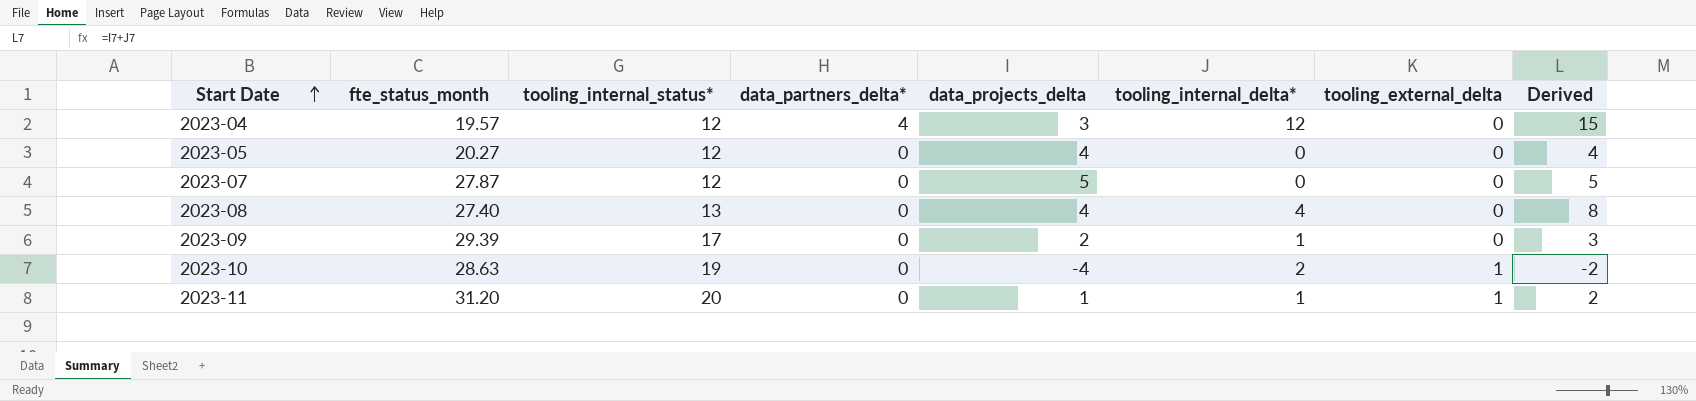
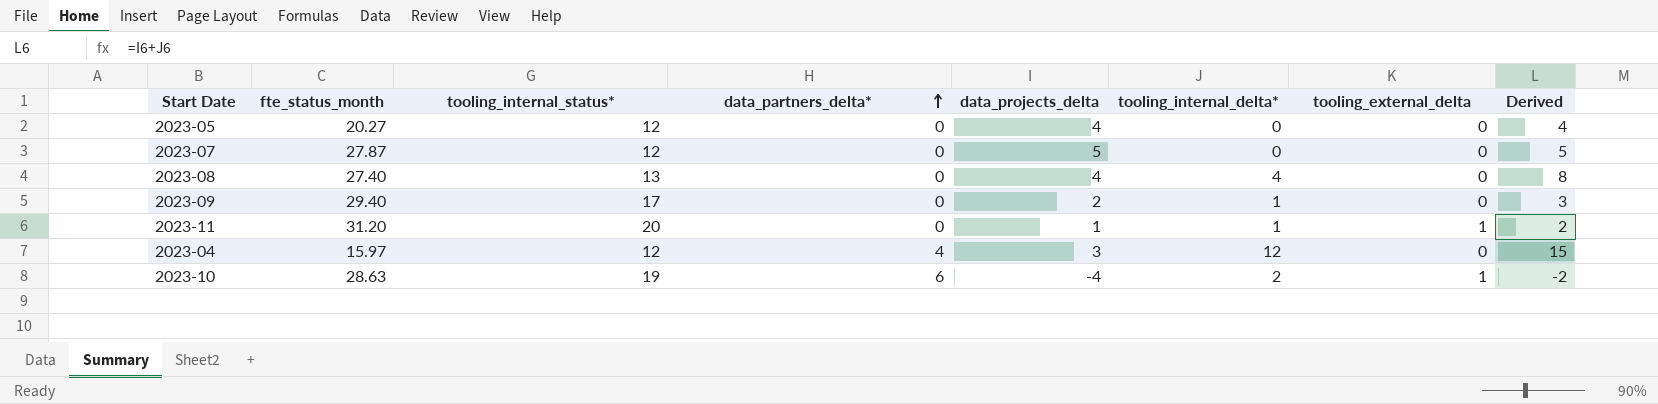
row order: Start Date ascending -> data_partners_delta* ascending
2023-09 | fte_status_month: 29.39 -> 29.40
2023-04 | fte_status_month: 19.57 -> 15.97
2023-10 | data_partners_delta*: 0 -> 6

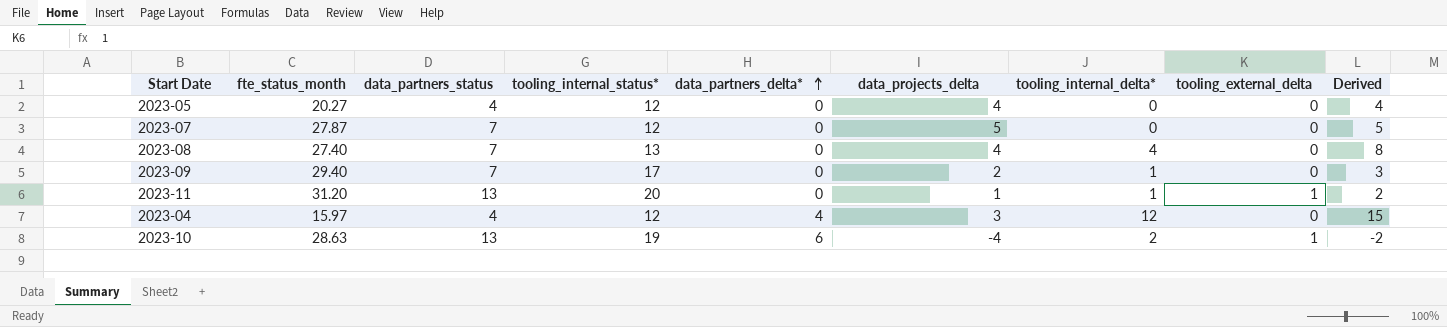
column data_partners_status | position: none -> 3

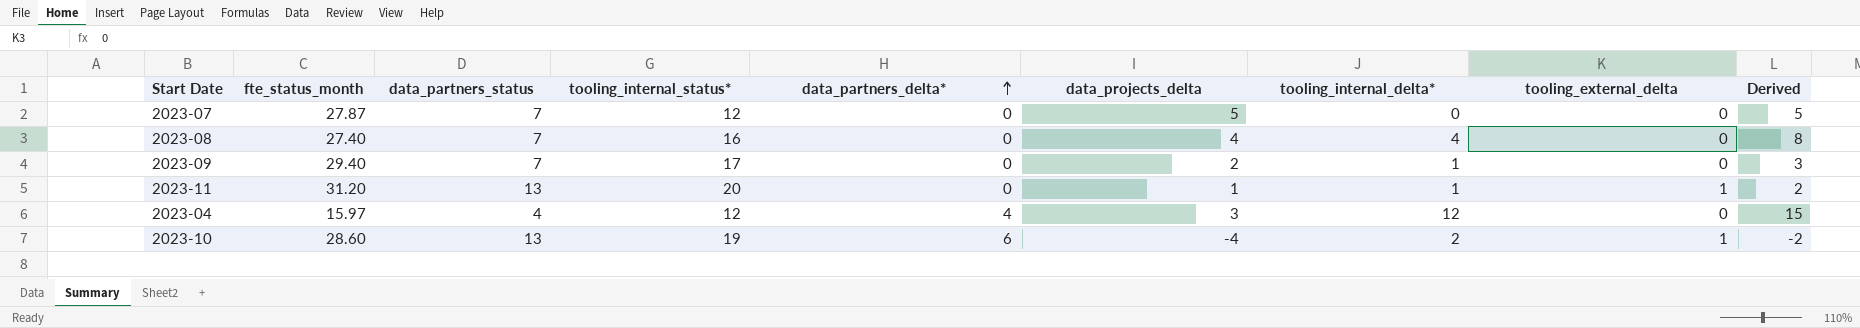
row 2023-05: 20.27 | 4 | 12 | 0 | 4 | 0 | 0 | 4 -> none
2023-08 | tooling_internal_status*: 13 -> 16
2023-10 | fte_status_month: 28.63 -> 28.60

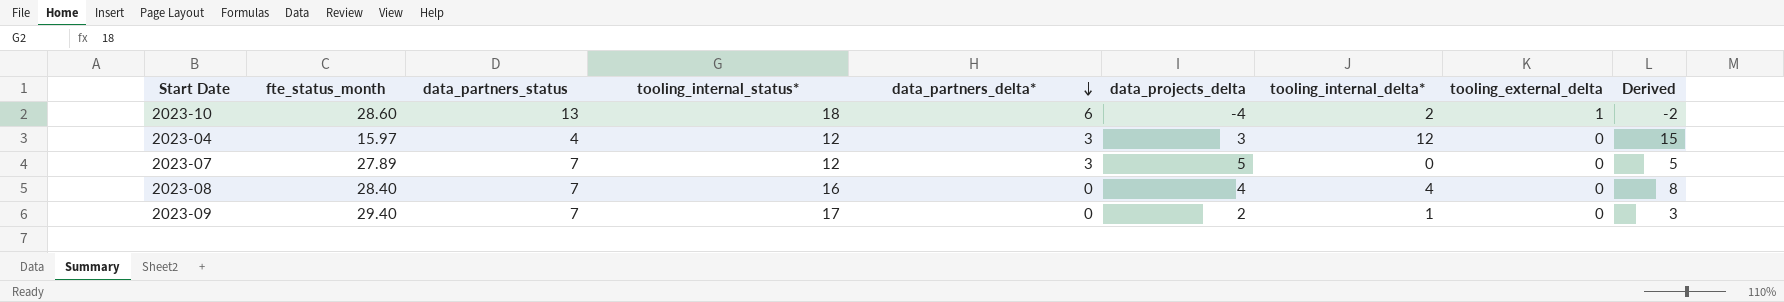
row order: data_partners_delta* ascending -> data_partners_delta* descending
row 2023-11: 31.20 | 13 | 20 | 0 | 1 | 1 | 1 | 2 -> none
2023-10 | tooling_internal_status*: 19 -> 18
2023-04 | data_partners_delta*: 4 -> 3
2023-07 | fte_status_month: 27.87 -> 27.89
2023-07 | data_partners_delta*: 0 -> 3
2023-08 | fte_status_month: 27.40 -> 28.40

